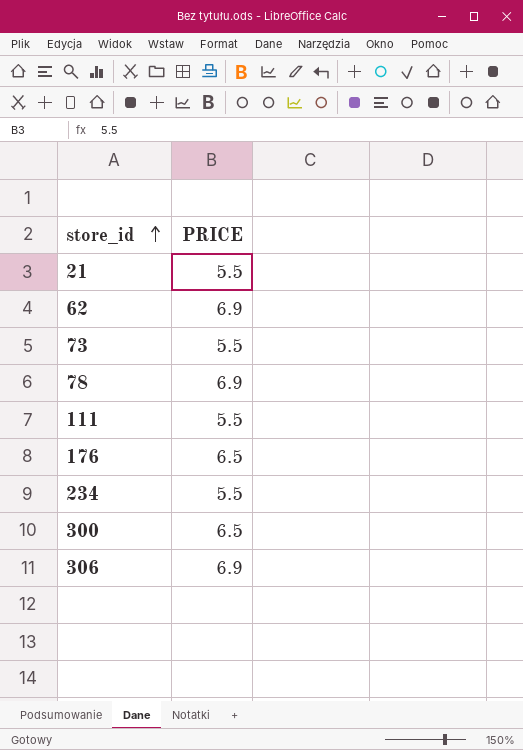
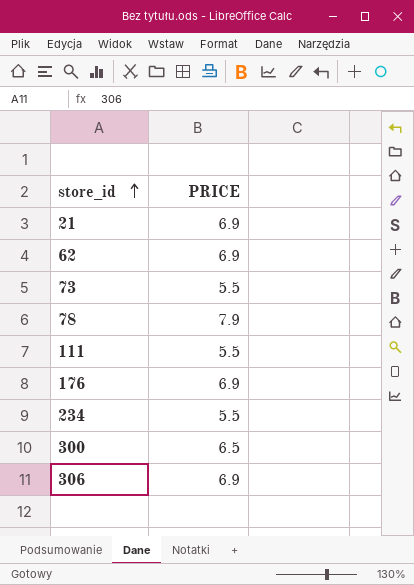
21 | PRICE: 5.5 -> 6.9
78 | PRICE: 6.9 -> 7.9
176 | PRICE: 6.5 -> 6.9

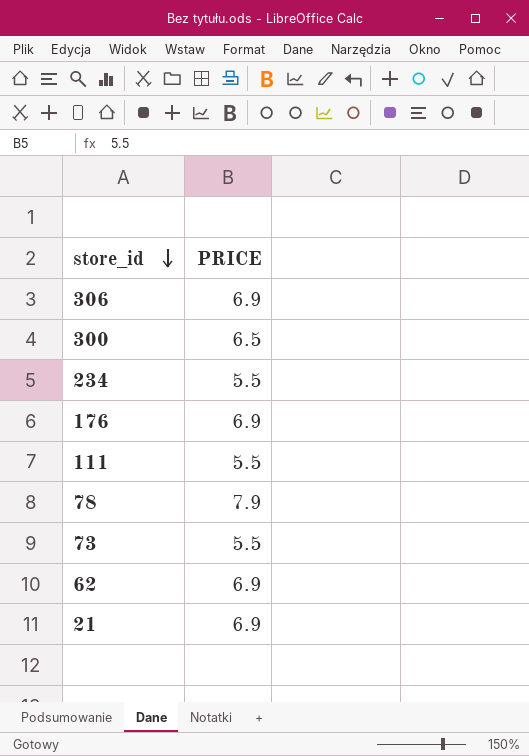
row order: store_id ascending -> store_id descending

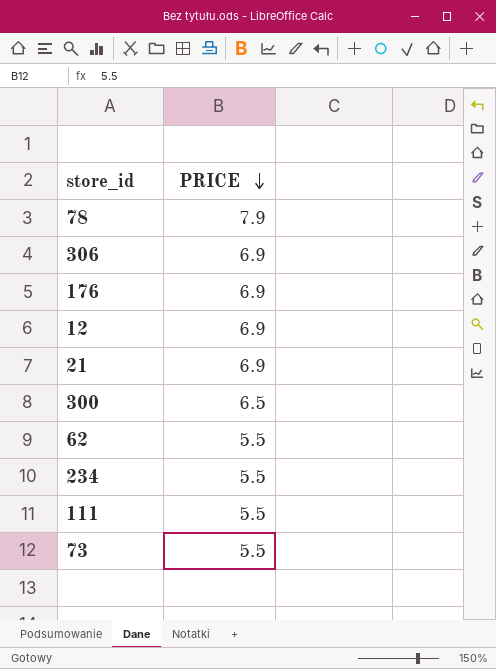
row order: store_id descending -> PRICE descending
row 12: none -> 6.9
62 | PRICE: 6.9 -> 5.5

